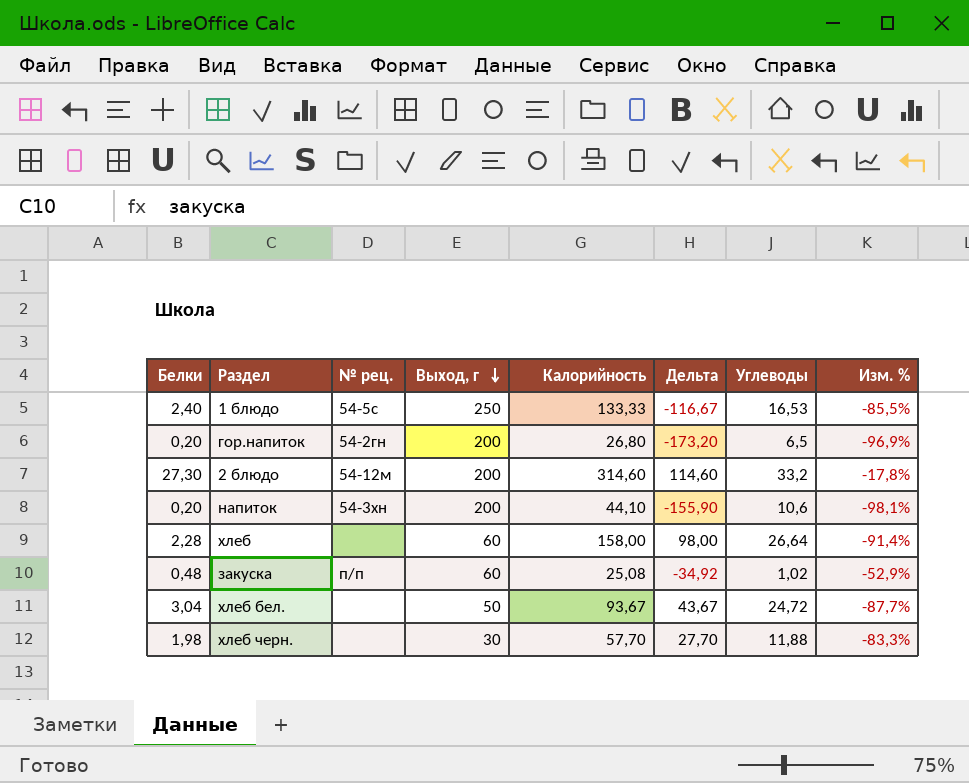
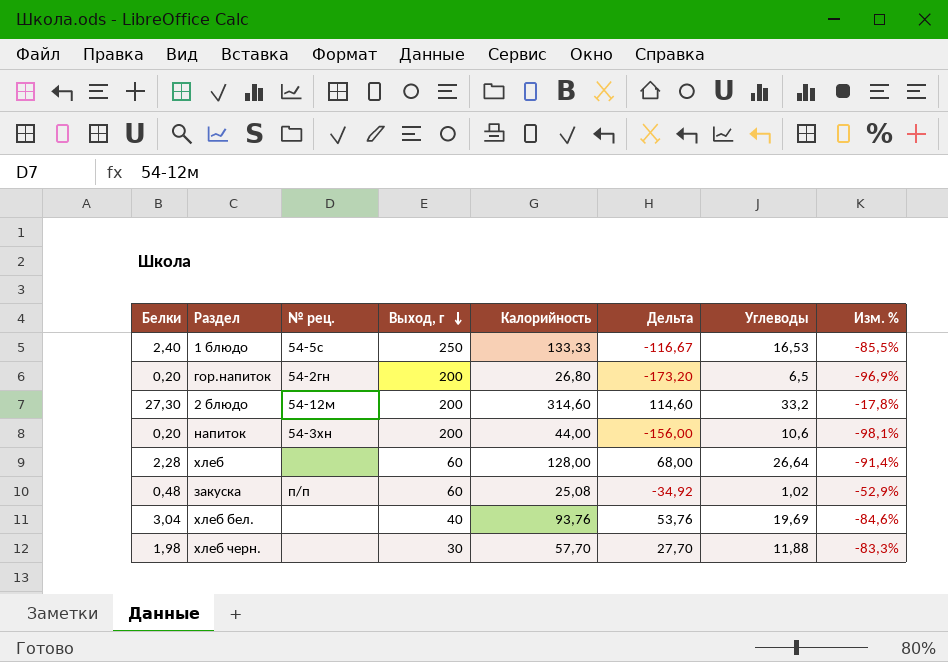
напиток | Калорийность: 44,10 -> 44,00
напиток | Дельта: -155,90 -> -156,00
хлеб | Калорийность: 158,00 -> 128,00
хлеб | Дельта: 98,00 -> 68,00
хлеб бел. | Выход, г: 50 -> 40
хлеб бел. | Калорийность: 93,67 -> 93,76
хлеб бел. | Дельта: 43,67 -> 53,76
хлеб бел. | Углеводы: 24,72 -> 19,69
хлеб бел. | Изм. %: -87,7% -> -84,6%

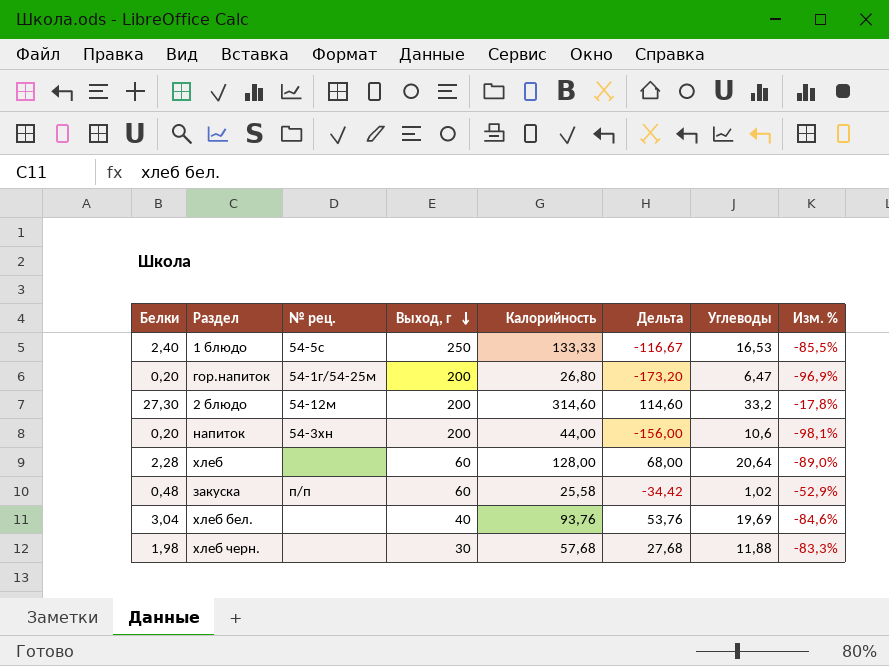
гор.напиток | № рец.: 54-2гн -> 54-1г/54-25м
гор.напиток | Углеводы: 6,5 -> 6,47
хлеб | Углеводы: 26,64 -> 20,64
хлеб | Изм. %: -91,4% -> -89,0%
закуска | Калорийность: 25,08 -> 25,58
закуска | Дельта: -34,92 -> -34,42
хлеб черн. | Калорийность: 57,70 -> 57,68
хлеб черн. | Дельта: 27,70 -> 27,68

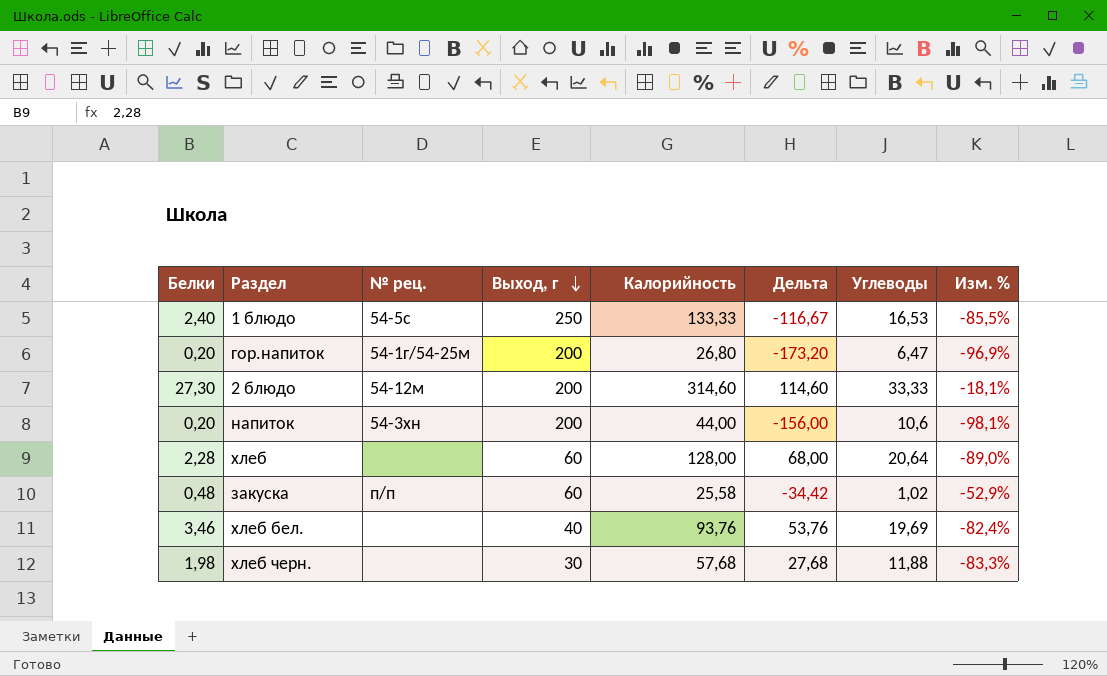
2 блюдо | Углеводы: 33,2 -> 33,33
2 блюдо | Изм. %: -17,8% -> -18,1%
хлеб бел. | Белки: 3,04 -> 3,46
хлеб бел. | Изм. %: -84,6% -> -82,4%

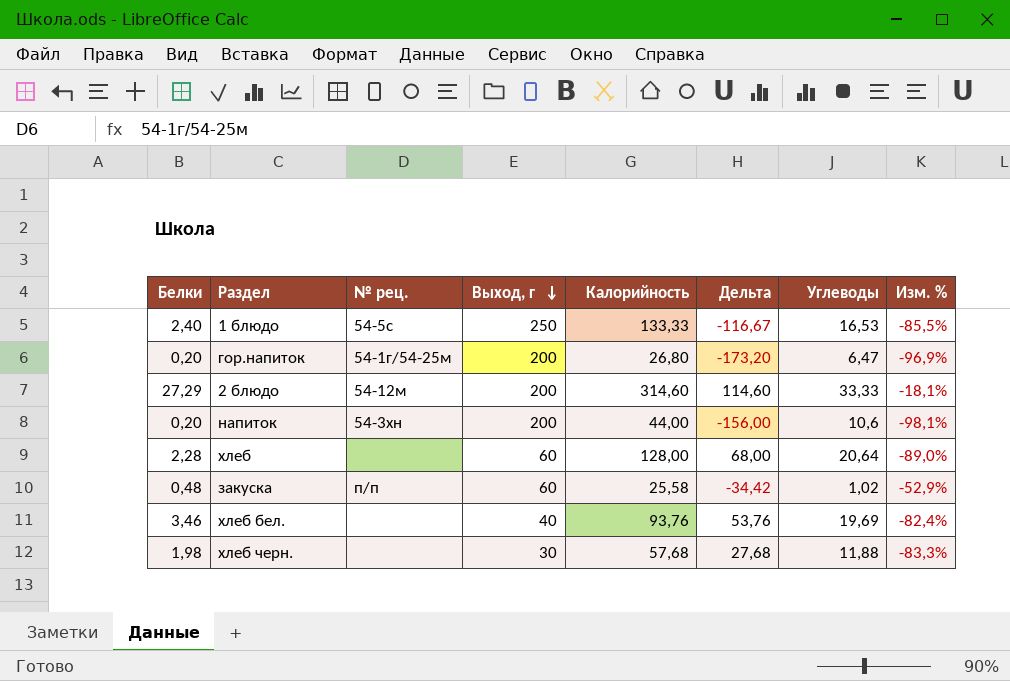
2 блюдо | Белки: 27,30 -> 27,29

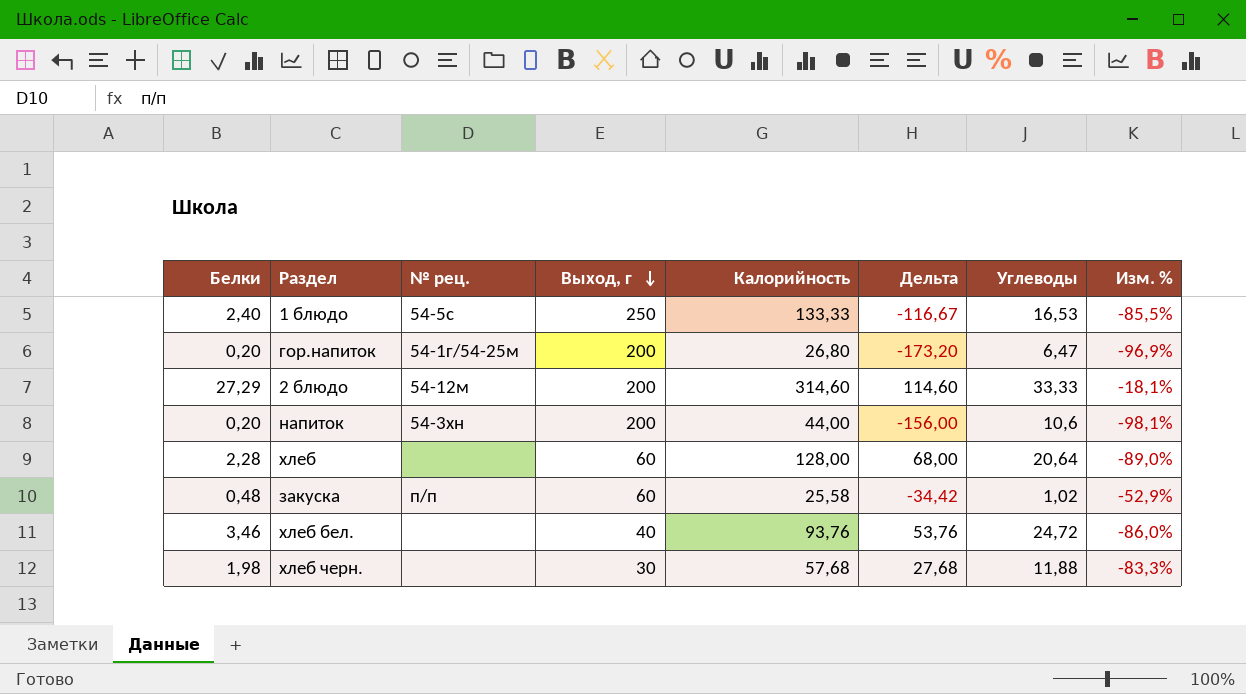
хлеб бел. | Углеводы: 19,69 -> 24,72
хлеб бел. | Изм. %: -82,4% -> -86,0%

